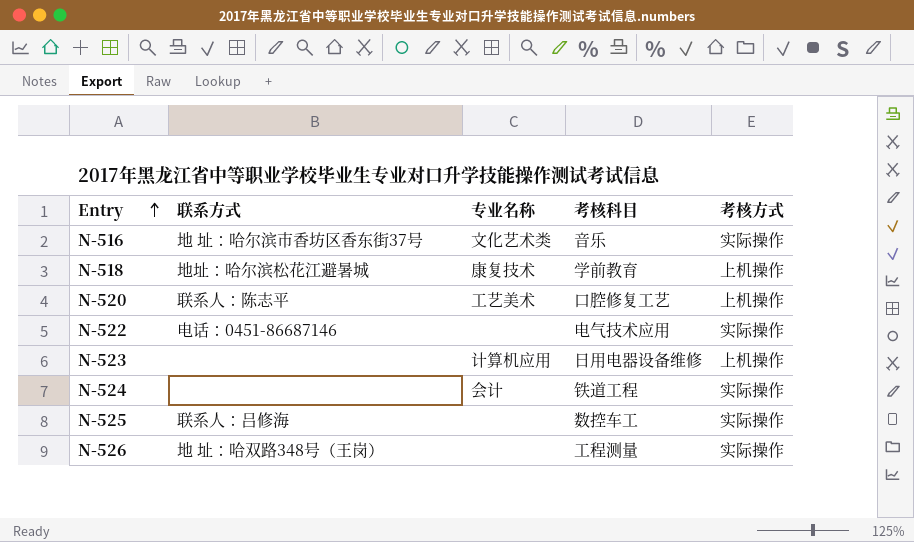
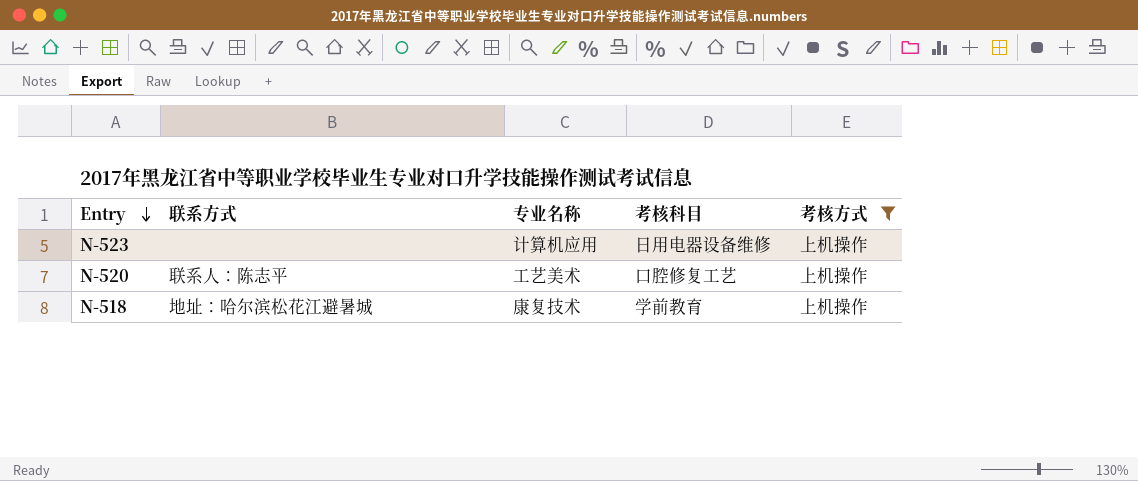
filter: none -> 考核方式 = 上机操作
row order: Entry ascending -> Entry descending

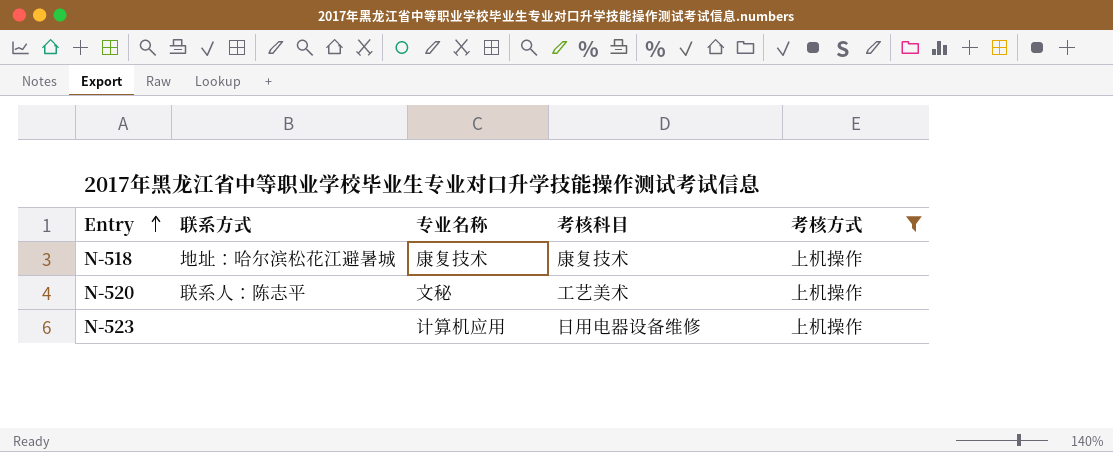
row order: Entry descending -> Entry ascending
N-518 | 考核科目: 学前教育 -> 康复技术
N-520 | 专业名称: 工艺美术 -> 文秘
N-520 | 考核科目: 口腔修复工艺 -> 工艺美术

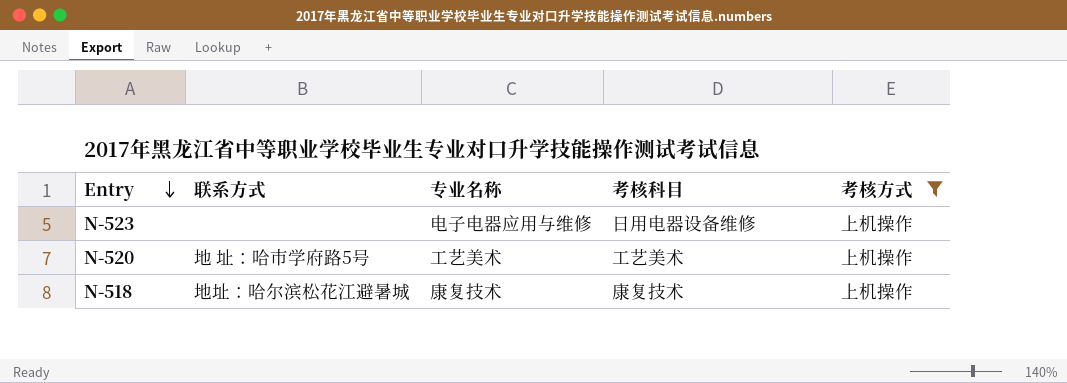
row order: Entry ascending -> Entry descending
N-523 | 专业名称: 计算机应用 -> 电子电器应用与维修
N-520 | 联系方式: 联系人：陈志平 -> 地 址：哈市学府路5号
N-520 | 专业名称: 文秘 -> 工艺美术

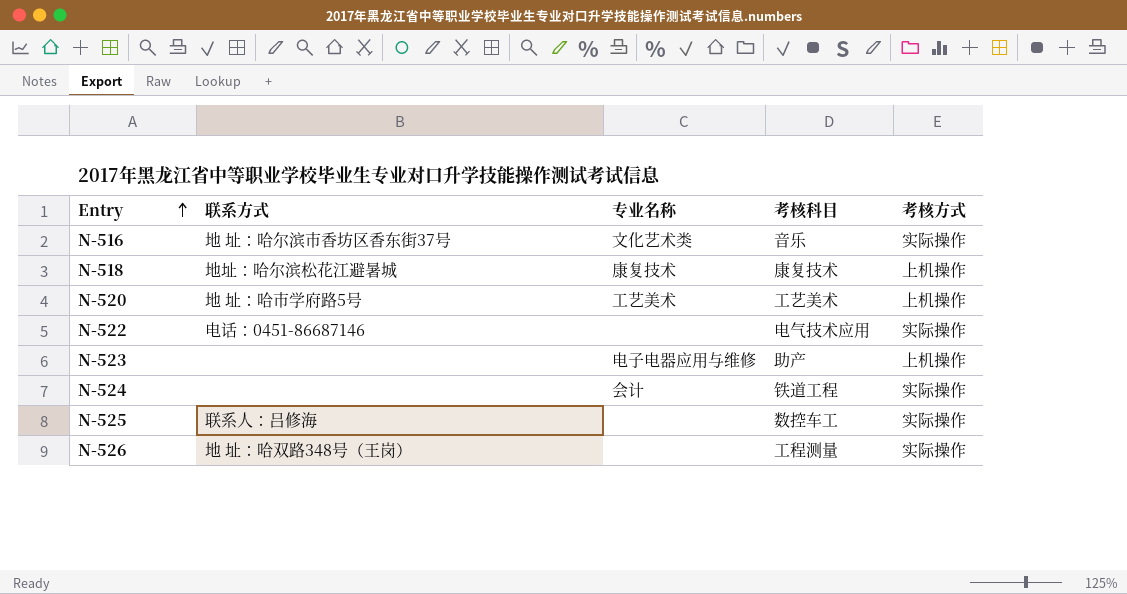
filter: 考核方式 = 上机操作 -> none
row order: Entry descending -> Entry ascending
N-523 | 考核科目: 日用电器设备维修 -> 助产

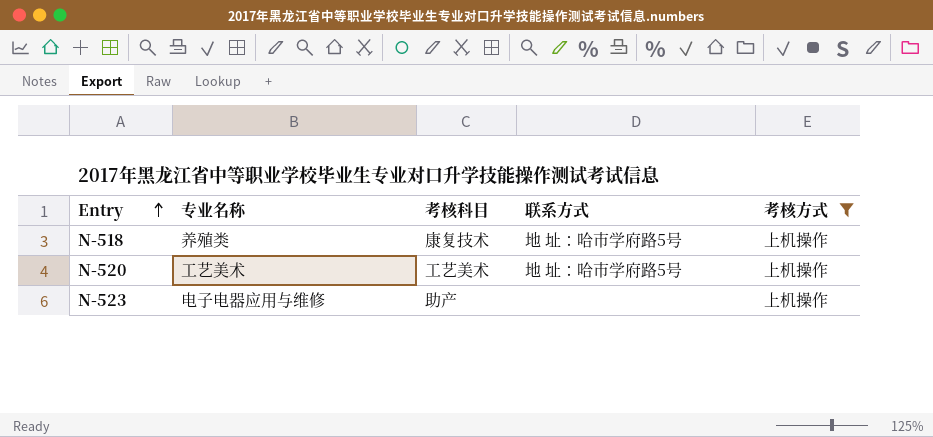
filter: none -> 考核方式 = 上机操作
column 联系方式 | position: 2 -> 4
N-518 | 专业名称: 康复技术 -> 养殖类
N-518 | 联系方式: 地址：哈尔滨松花江避暑城 -> 地 址：哈市学府路5号

